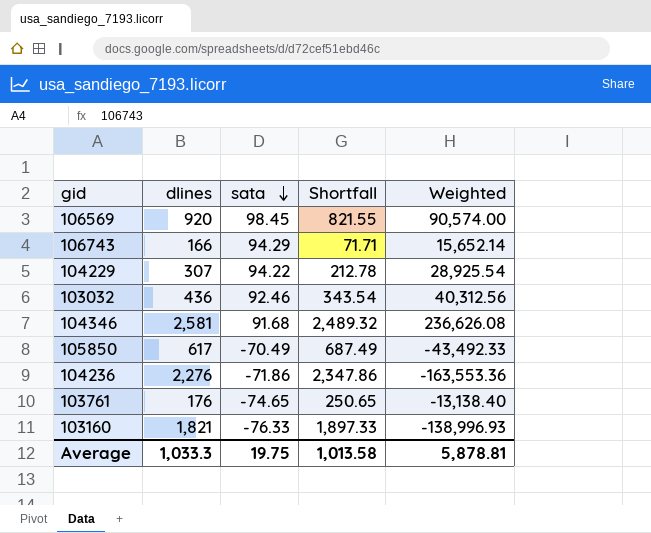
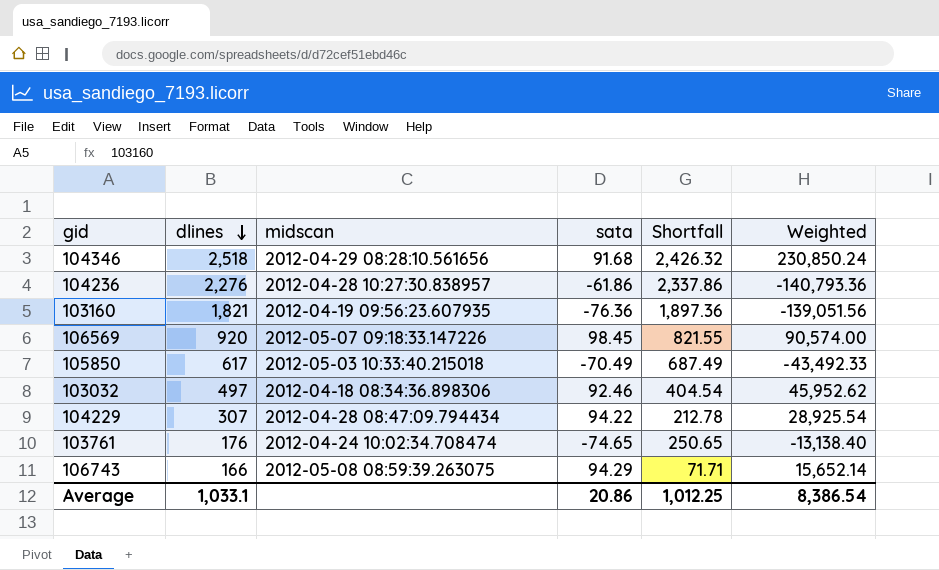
row order: sata descending -> dlines descending
column midscan | position: none -> 3
104346 | dlines: 2,581 -> 2,518
104346 | Shortfall: 2,489.32 -> 2,426.32
104346 | Weighted: 236,626.08 -> 230,850.24
104236 | sata: -71.86 -> -61.86
104236 | Shortfall: 2,347.86 -> 2,337.86
104236 | Weighted: -163,553.36 -> -140,793.36
103160 | sata: -76.33 -> -76.36
103160 | Shortfall: 1,897.33 -> 1,897.36
103160 | Weighted: -138,996.93 -> -139,051.56
103032 | dlines: 436 -> 497
103032 | Shortfall: 343.54 -> 404.54
103032 | Weighted: 40,312.56 -> 45,952.62
Average | dlines: 1,033.3 -> 1,033.1
Average | sata: 19.75 -> 20.86
Average | Shortfall: 1,013.58 -> 1,012.25
Average | Weighted: 5,878.81 -> 8,386.54

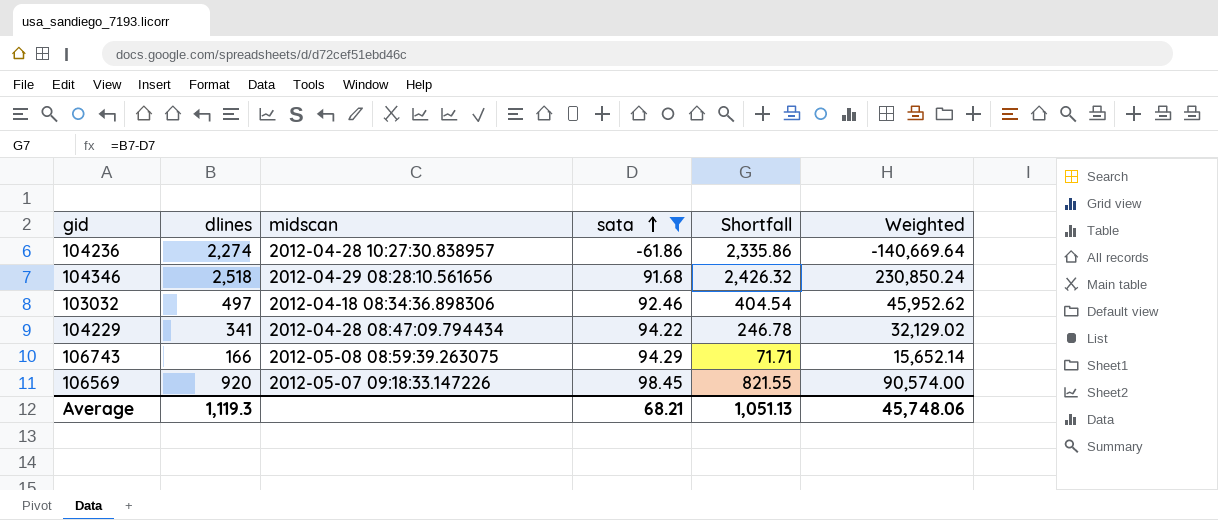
filter: none -> sata >= -61.86
row order: dlines descending -> sata ascending
104236 | dlines: 2,276 -> 2,274
104236 | Shortfall: 2,337.86 -> 2,335.86
104236 | Weighted: -140,793.36 -> -140,669.64
104229 | dlines: 307 -> 341
104229 | Shortfall: 212.78 -> 246.78
104229 | Weighted: 28,925.54 -> 32,129.02
Average | dlines: 1,033.1 -> 1,119.3
Average | sata: 20.86 -> 68.21
Average | Shortfall: 1,012.25 -> 1,051.13
Average | Weighted: 8,386.54 -> 45,748.06

